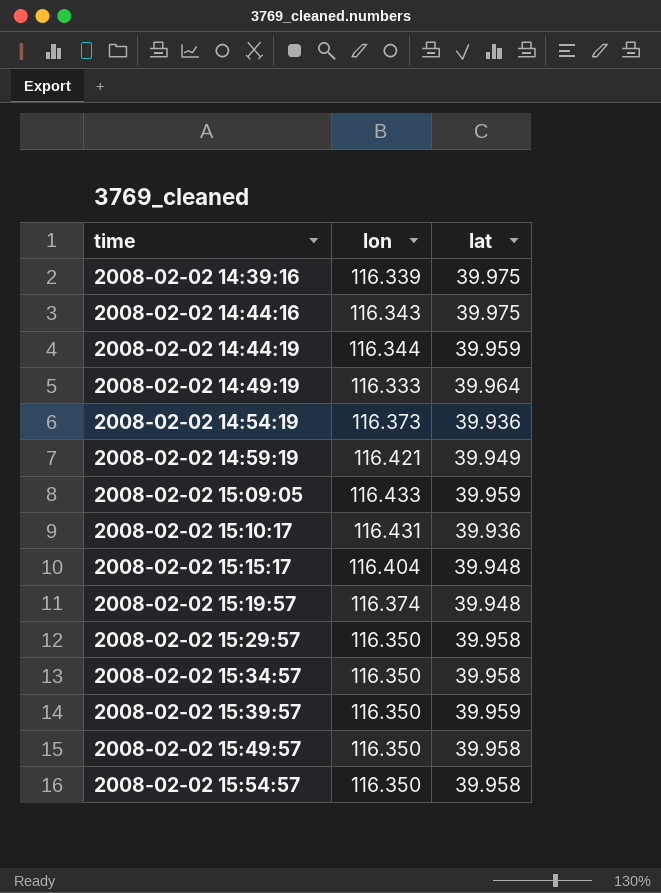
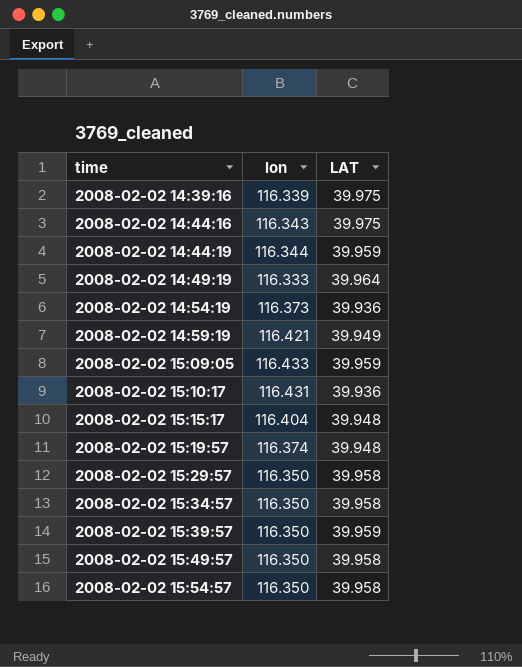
column name: lat -> LAT

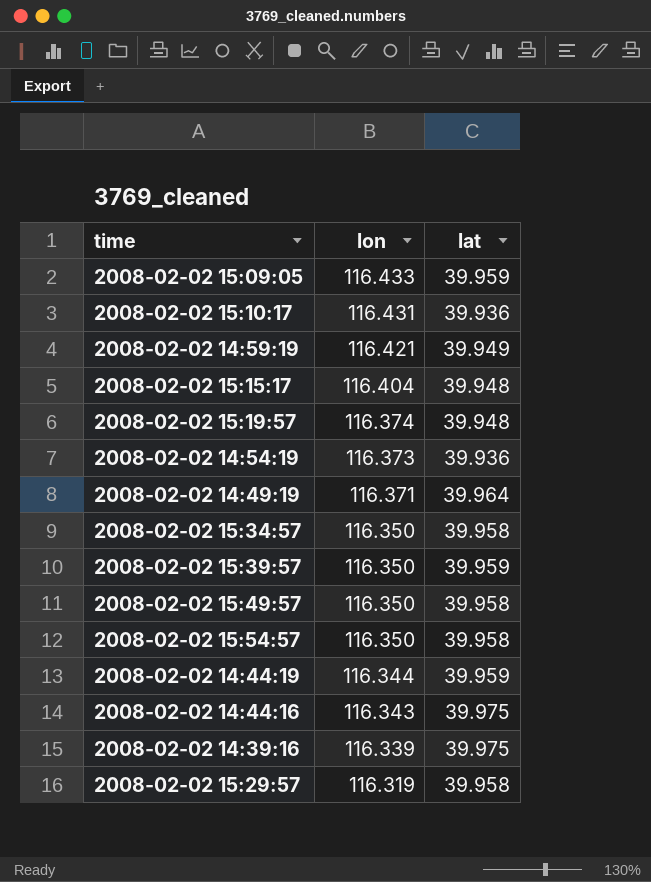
row order: time ascending -> lon descending
column name: LAT -> lat
2008-02-02 14:49:19 | lon: 116.333 -> 116.371
2008-02-02 15:29:57 | lon: 116.350 -> 116.319

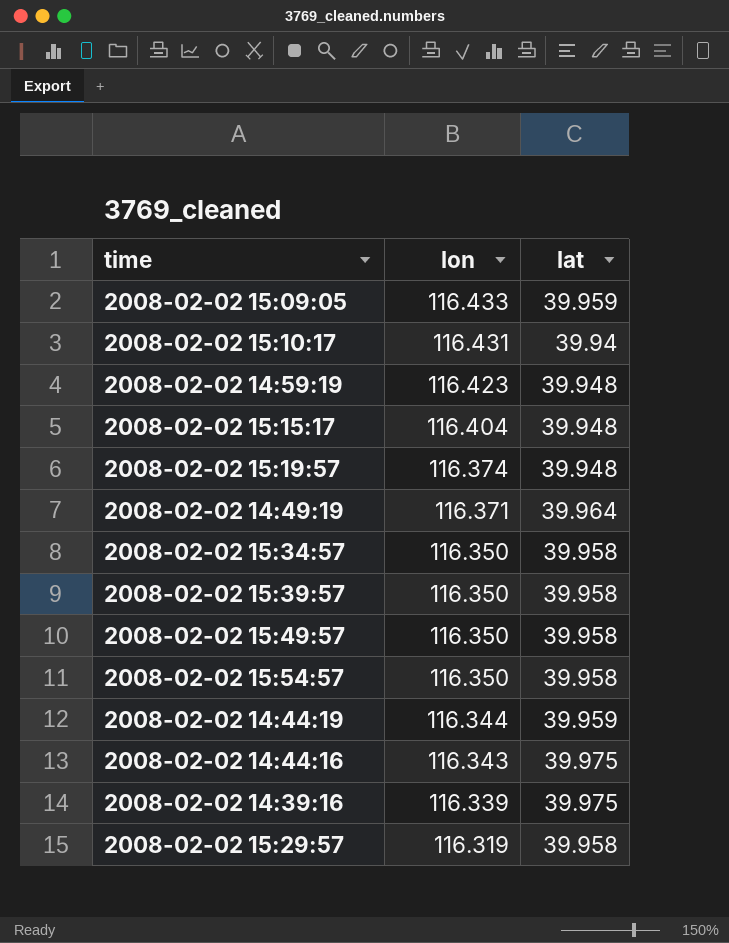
row 2008-02-02 14:54:19: 116.373 | 39.936 -> none
2008-02-02 15:10:17 | lat: 39.936 -> 39.94
2008-02-02 14:59:19 | lon: 116.421 -> 116.423
2008-02-02 14:59:19 | lat: 39.949 -> 39.948
2008-02-02 15:39:57 | lat: 39.959 -> 39.958

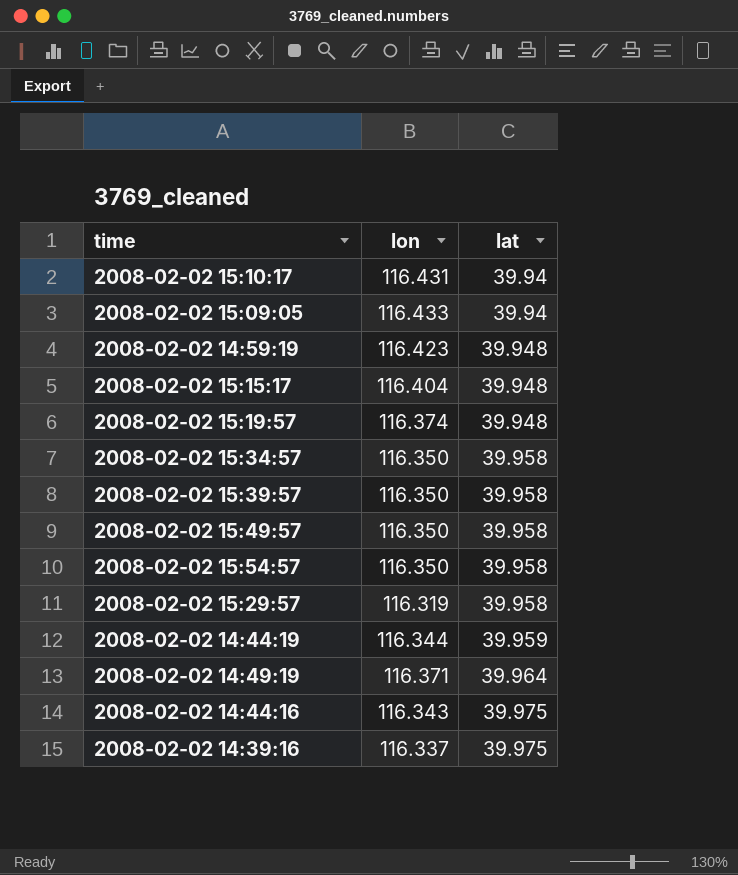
row order: lon descending -> lat ascending
2008-02-02 15:09:05 | lat: 39.959 -> 39.94
2008-02-02 14:39:16 | lon: 116.339 -> 116.337

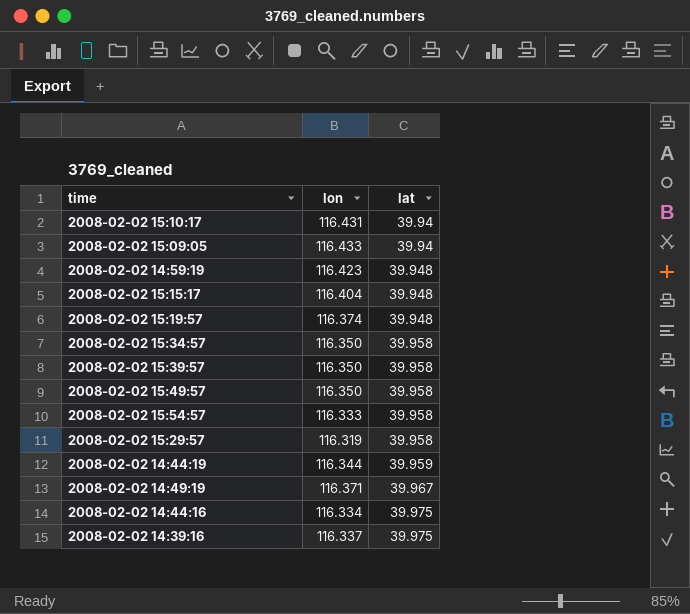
2008-02-02 15:54:57 | lon: 116.350 -> 116.333
2008-02-02 14:49:19 | lat: 39.964 -> 39.967
2008-02-02 14:44:16 | lon: 116.343 -> 116.334

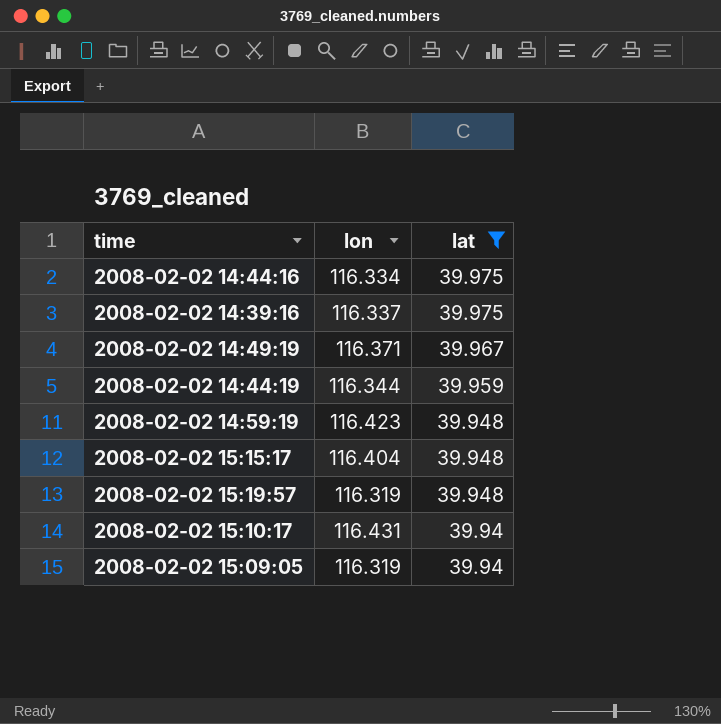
filter: none -> lat != 39.958
row order: lat ascending -> lat descending
2008-02-02 15:19:57 | lon: 116.374 -> 116.319
2008-02-02 15:09:05 | lon: 116.433 -> 116.319

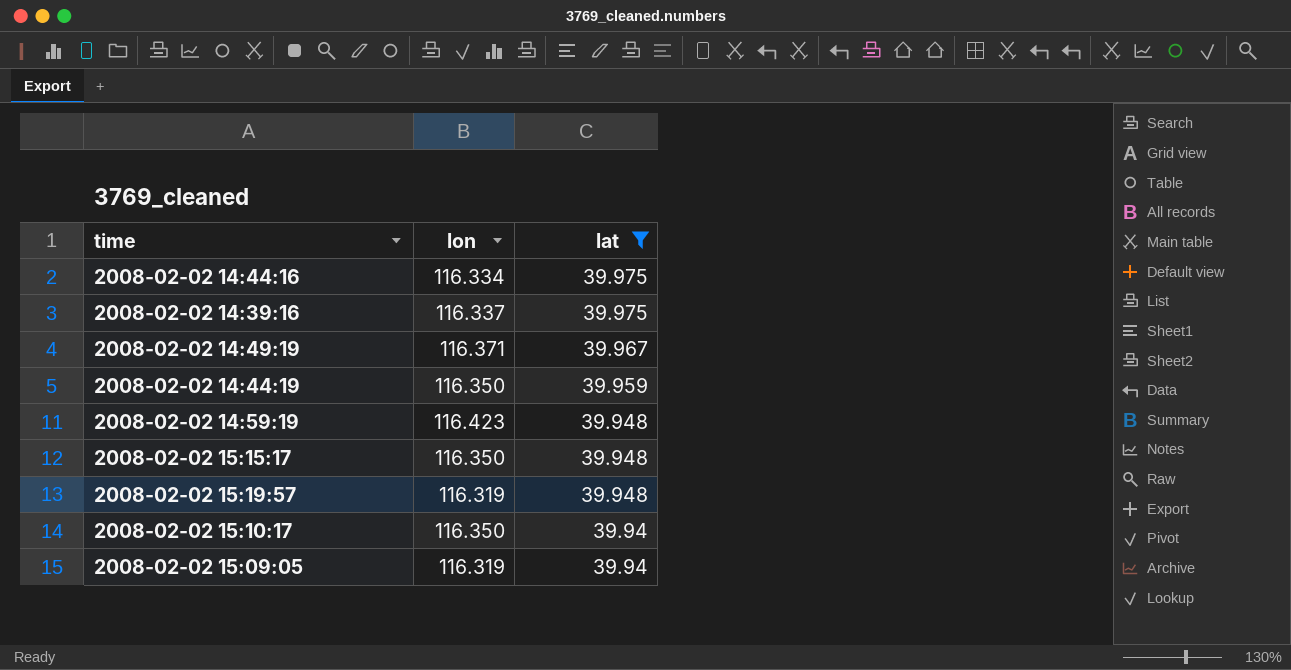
2008-02-02 14:44:19 | lon: 116.344 -> 116.350
2008-02-02 15:15:17 | lon: 116.404 -> 116.350
2008-02-02 15:10:17 | lon: 116.431 -> 116.350

